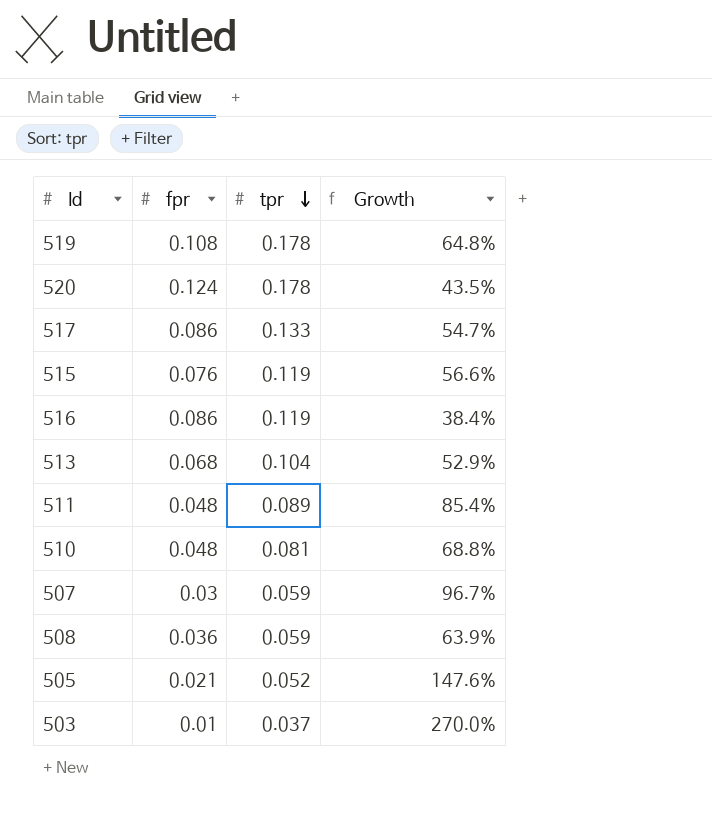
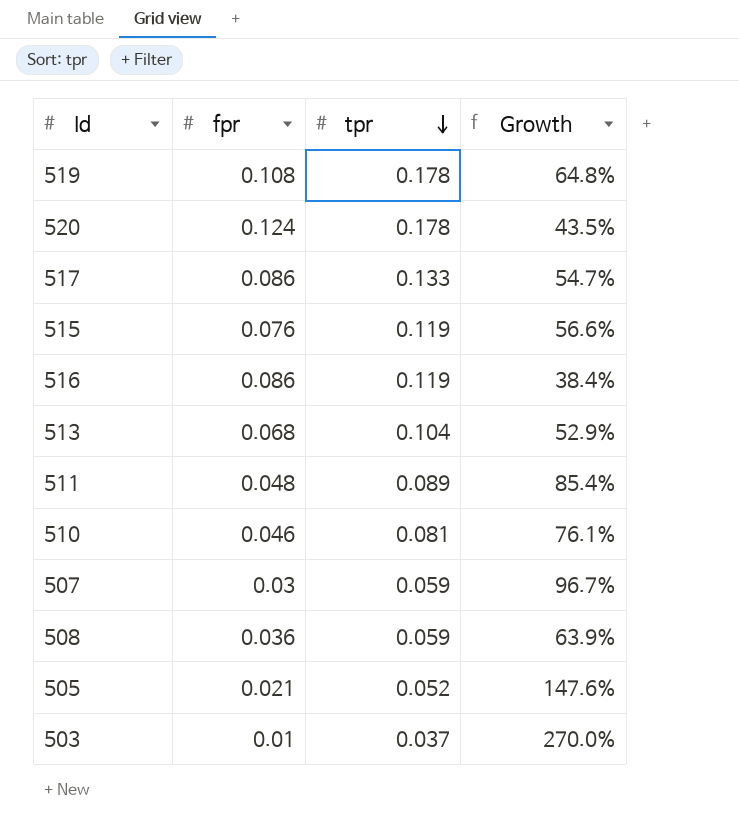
510 | fpr: 0.048 -> 0.046
510 | Growth: 68.8% -> 76.1%

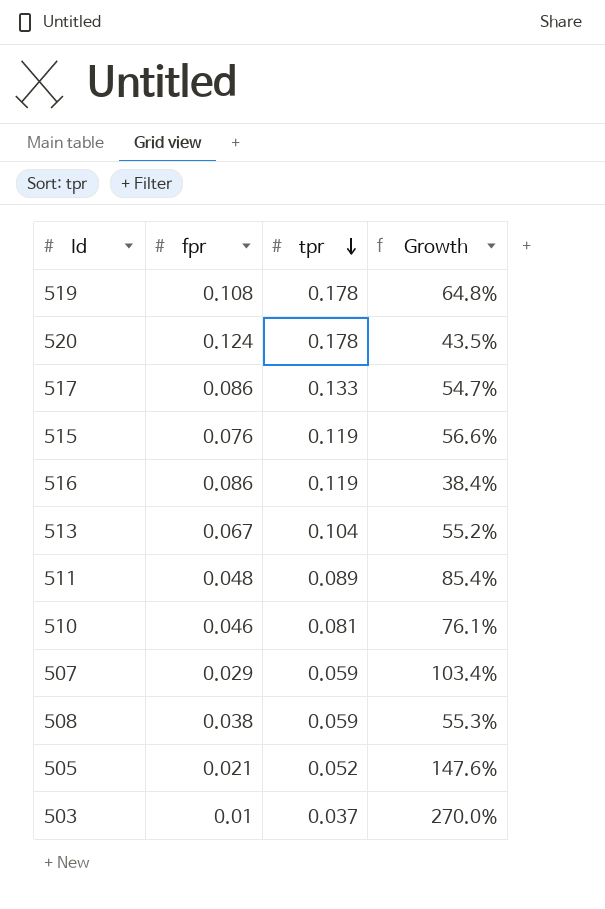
513 | fpr: 0.068 -> 0.067
513 | Growth: 52.9% -> 55.2%
507 | fpr: 0.03 -> 0.029
507 | Growth: 96.7% -> 103.4%
508 | fpr: 0.036 -> 0.038
508 | Growth: 63.9% -> 55.3%

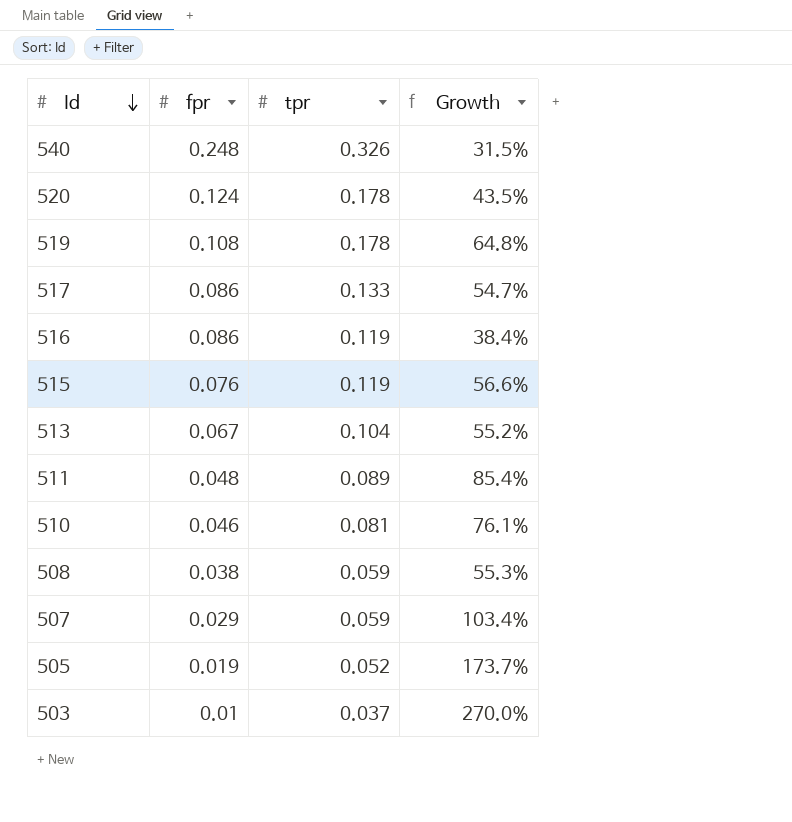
row order: tpr descending -> Id descending
row 540: none -> 0.248 | 0.326 | 31.5%
505 | fpr: 0.021 -> 0.019
505 | Growth: 147.6% -> 173.7%

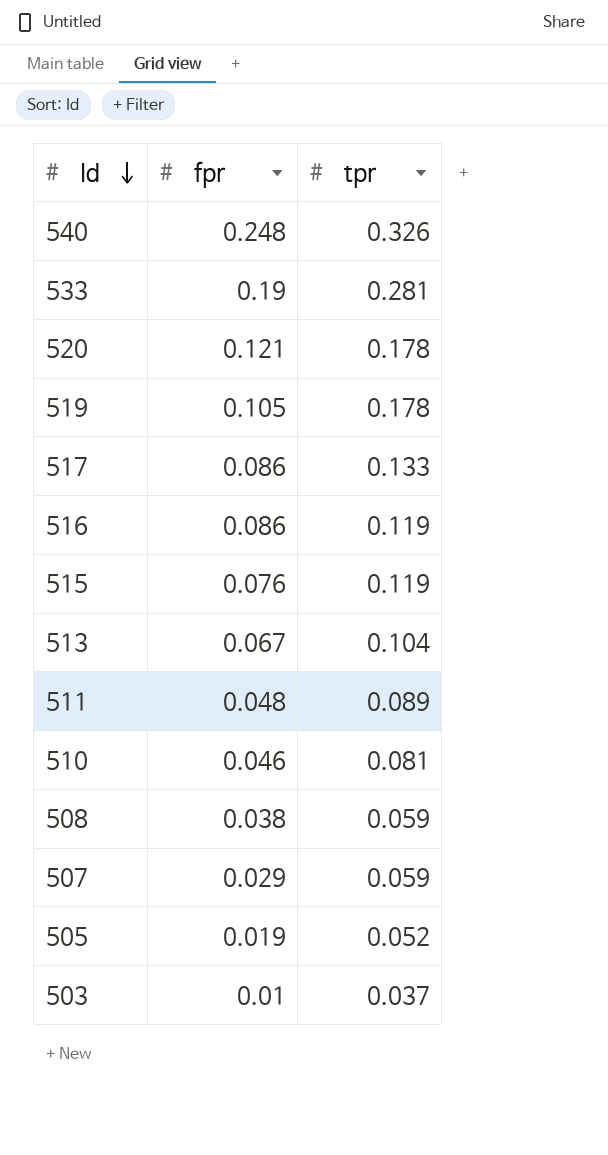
column Growth | formula: ([tpr] - [fpr]) / [fpr] -> none
row 533: none -> 0.19 | 0.281
520 | fpr: 0.124 -> 0.121
519 | fpr: 0.108 -> 0.105

